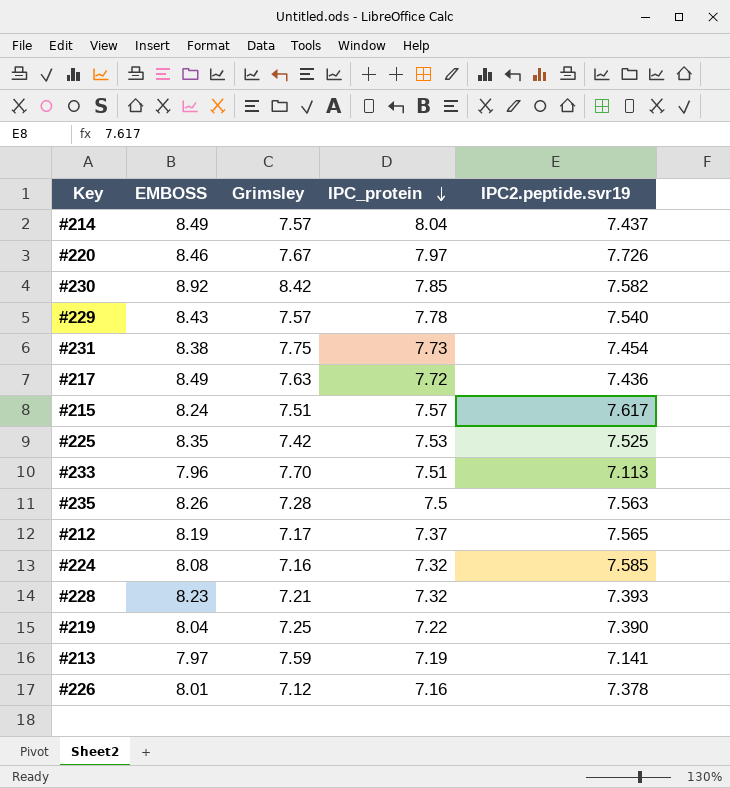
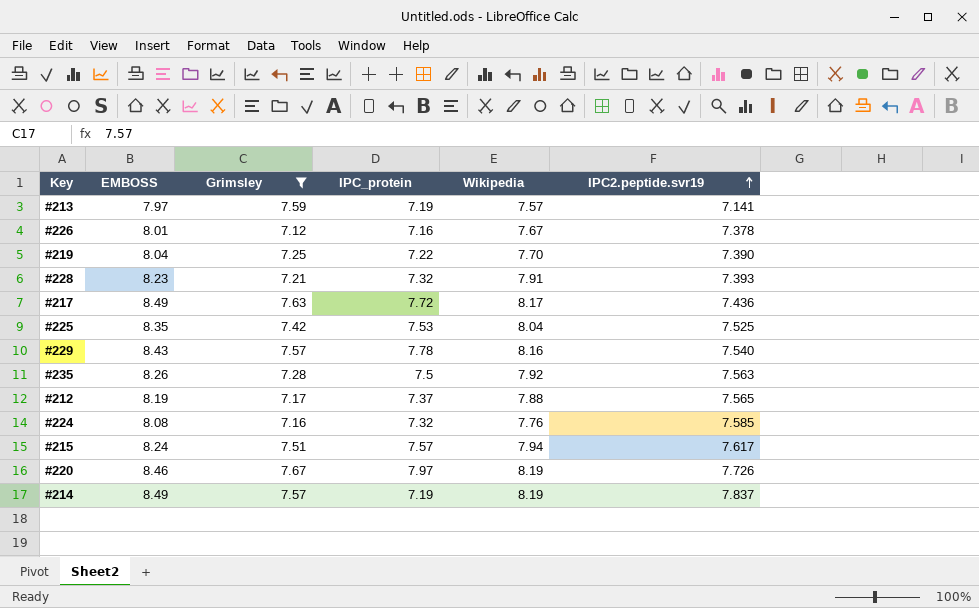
filter: none -> Grimsley <= 7.67
row order: IPC_protein descending -> IPC2.peptide.svr19 ascending
column Wikipedia | position: none -> 5
#214 | IPC_protein: 8.04 -> 7.19
#214 | IPC2.peptide.svr19: 7.437 -> 7.837

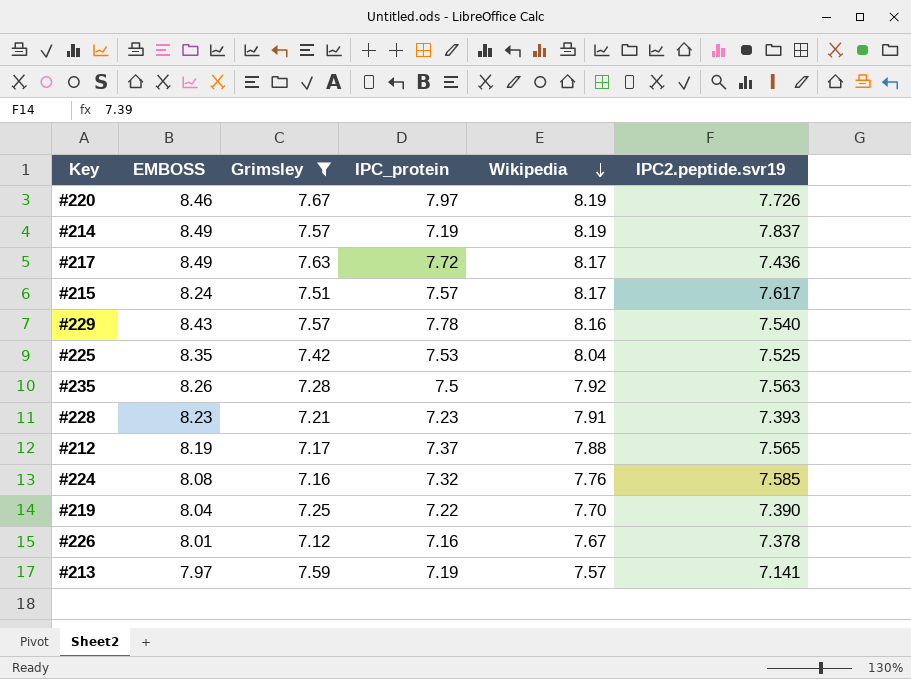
row order: IPC2.peptide.svr19 ascending -> Wikipedia descending
#215 | Wikipedia: 7.94 -> 8.17
#228 | IPC_protein: 7.32 -> 7.23

